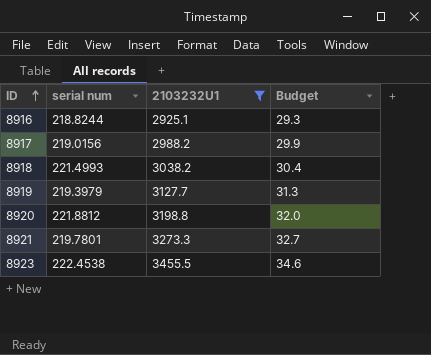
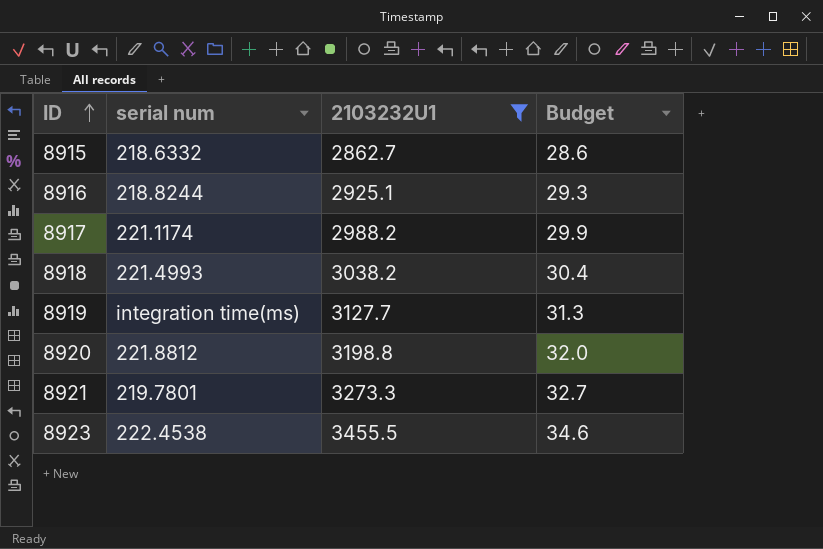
row 8915: none -> 218.6332 | 2862.7 | 28.6
8917 | serial num: 219.0156 -> 221.1174
8919 | serial num: 219.3979 -> integration time(ms)

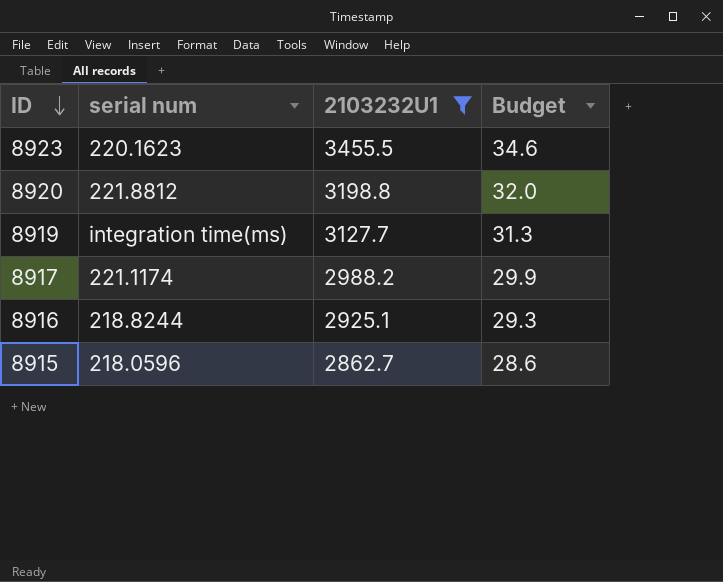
row order: ID ascending -> ID descending
row 8918: 221.4993 | 3038.2 | 30.4 -> none
row 8921: 219.7801 | 3273.3 | 32.7 -> none
8923 | serial num: 222.4538 -> 220.1623
8915 | serial num: 218.6332 -> 218.0596

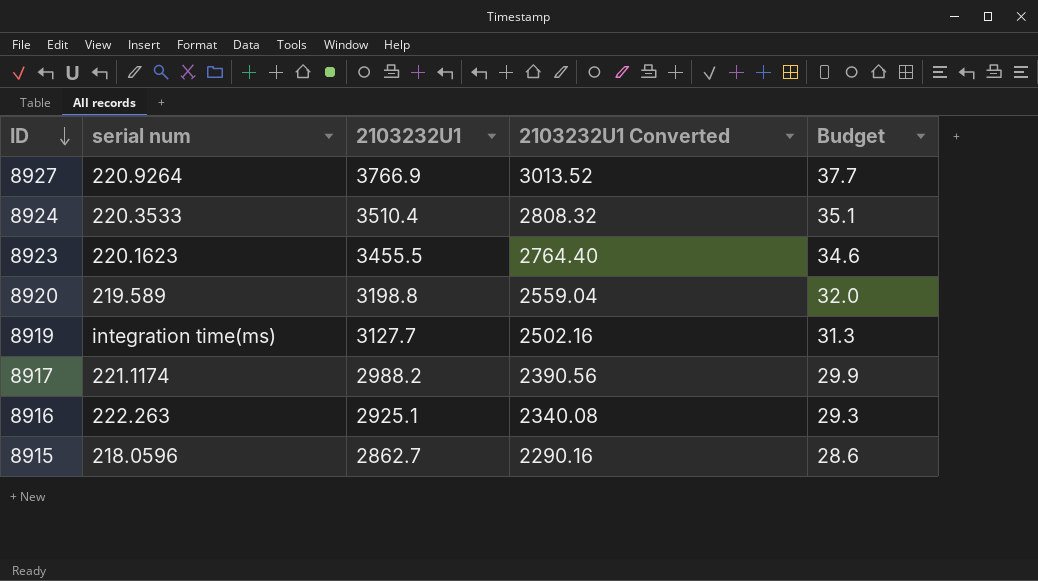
filter: 2103232U1 <= 3455.5 -> none
column 2103232U1 Converted | formula: none -> [2103232U1] * 0.8
8920 | serial num: 221.8812 -> 219.589
8916 | serial num: 218.8244 -> 222.263

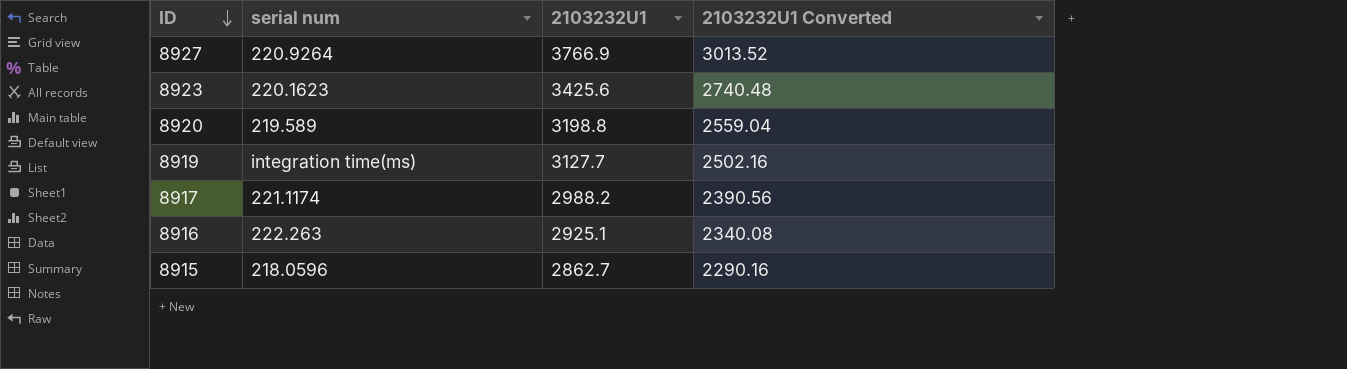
column Budget | formula: [2103232U1] * 0.01 -> none
row 8924: 220.3533 | 3510.4 | 2808.32 | 35.1 -> none
8923 | 2103232U1: 3455.5 -> 3425.6
8923 | 2103232U1 Converted: 2764.40 -> 2740.48

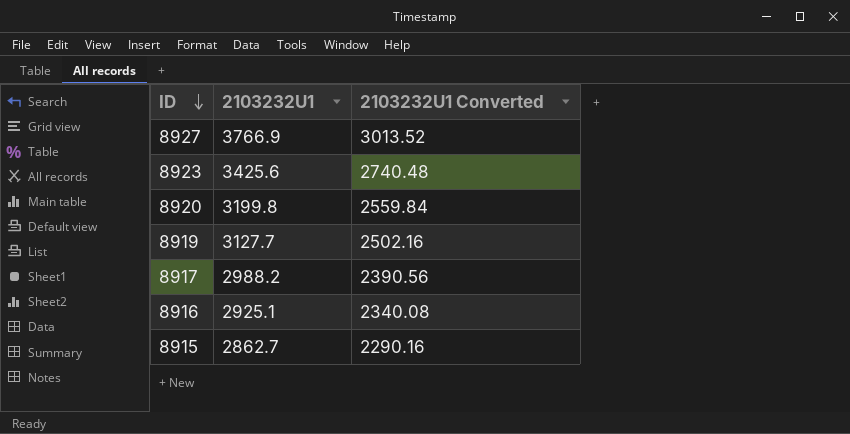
column serial num | position: 2 -> none
8920 | 2103232U1: 3198.8 -> 3199.8
8920 | 2103232U1 Converted: 2559.04 -> 2559.84

